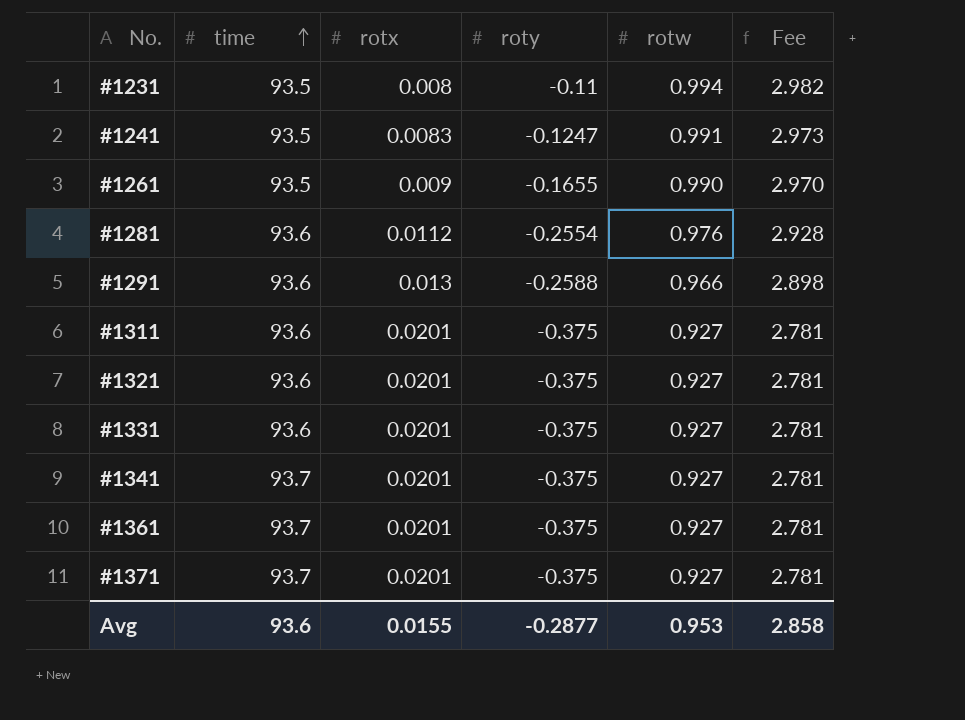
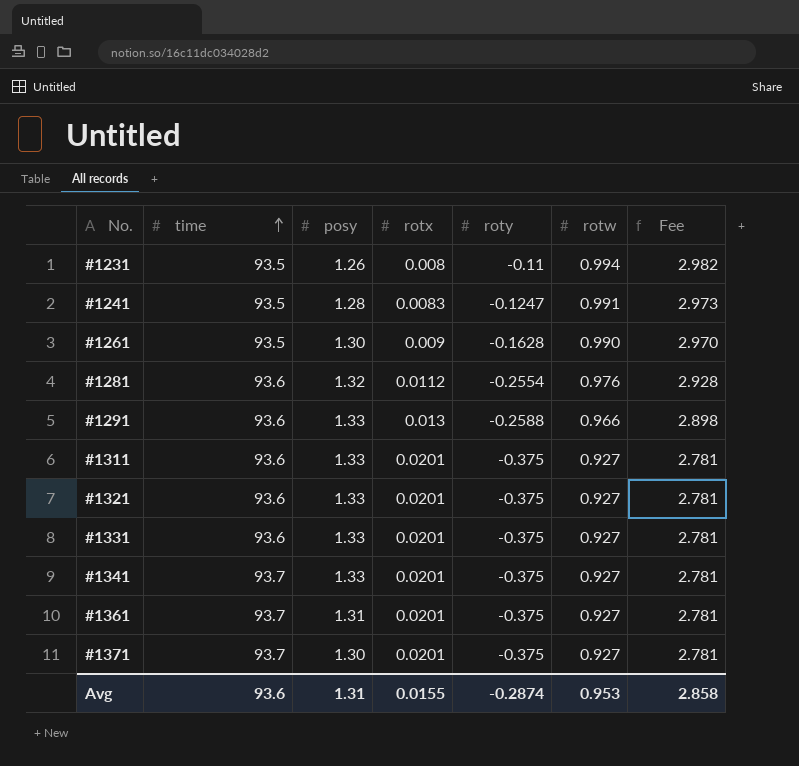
column posy | position: none -> 3
#1261 | roty: -0.1655 -> -0.1628
Avg | roty: -0.2877 -> -0.2874

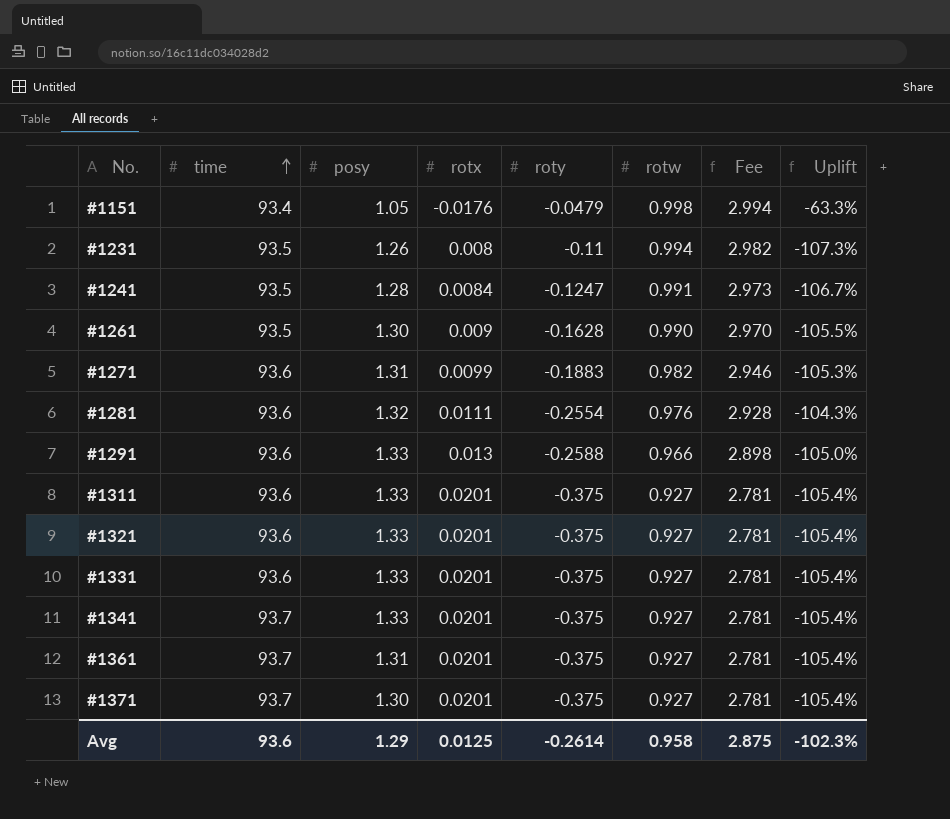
column Uplift | formula: none -> ([rotx] - [roty]) / [roty]
row #1151: none -> 93.4 | 1.05 | -0.0176 | -0.0479 | 0.998 | 2.994 | -63.3%
#1241 | rotx: 0.0083 -> 0.0084
row #1271: none -> 93.6 | 1.31 | 0.0099 | -0.1883 | 0.982 | 2.946 | -105.3%
#1281 | rotx: 0.0112 -> 0.0111
Avg | posy: 1.31 -> 1.29
Avg | rotx: 0.0155 -> 0.0125
Avg | roty: -0.2874 -> -0.2614
Avg | rotw: 0.953 -> 0.958
Avg | Fee: 2.858 -> 2.875

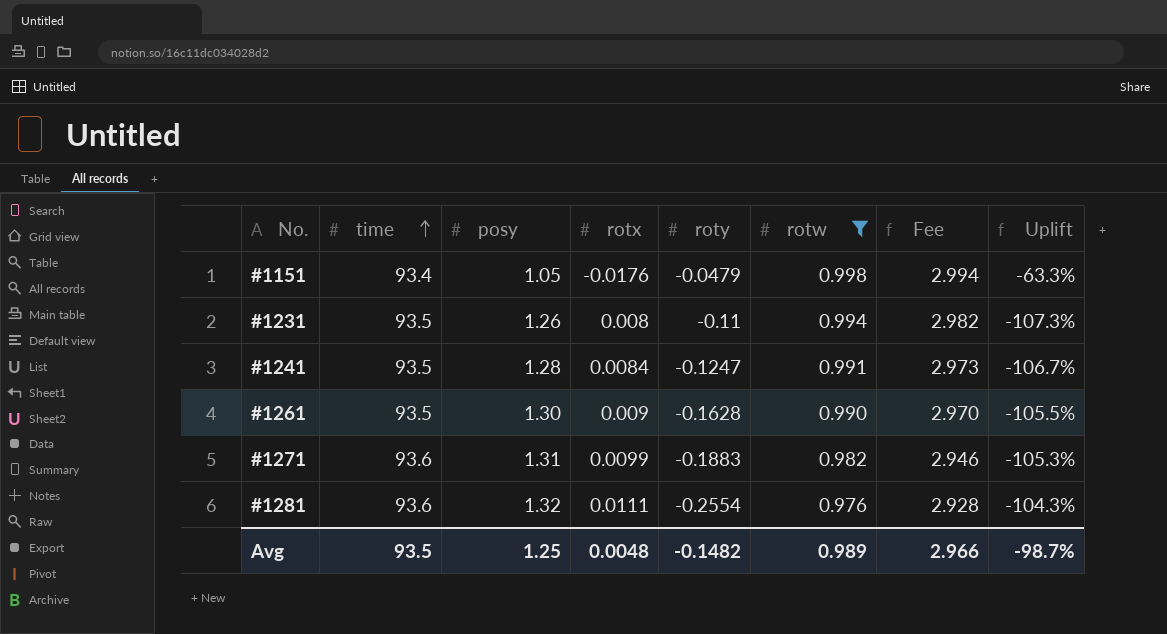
filter: none -> rotw >= 0.976
Avg | time: 93.6 -> 93.5
Avg | posy: 1.29 -> 1.25
Avg | rotx: 0.0125 -> 0.0048
Avg | roty: -0.2614 -> -0.1482
Avg | rotw: 0.958 -> 0.989
Avg | Fee: 2.875 -> 2.966
Avg | Uplift: -102.3% -> -98.7%

